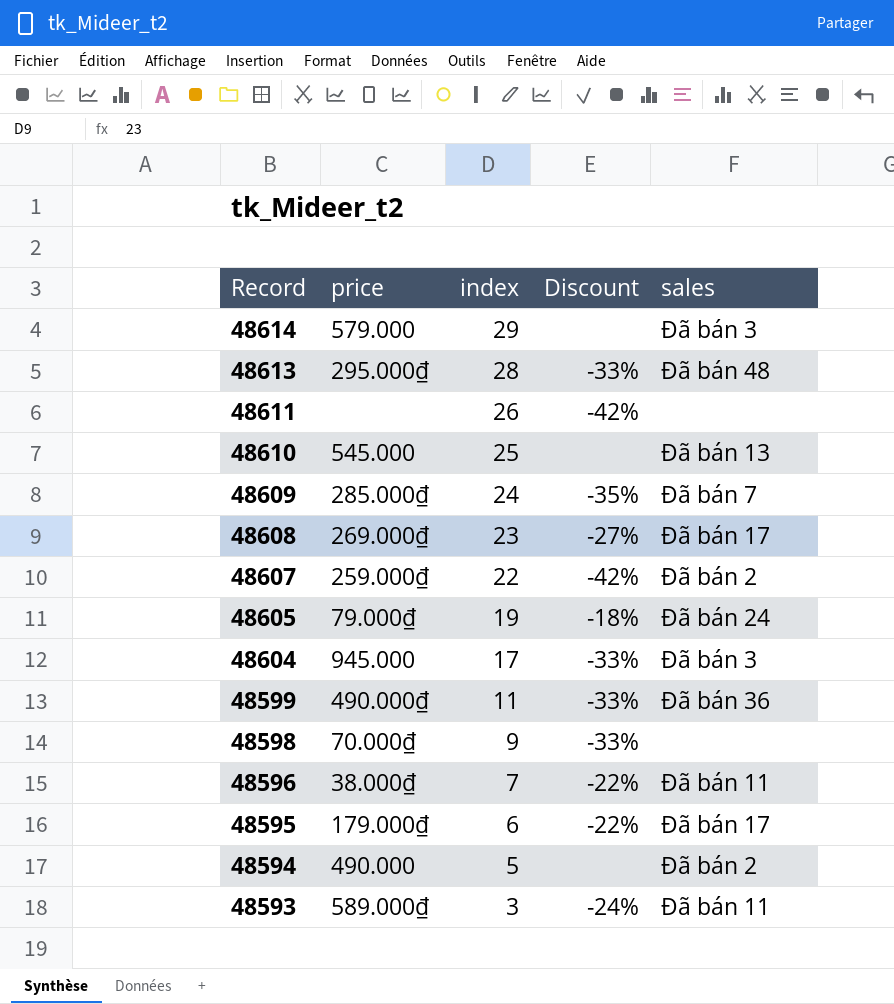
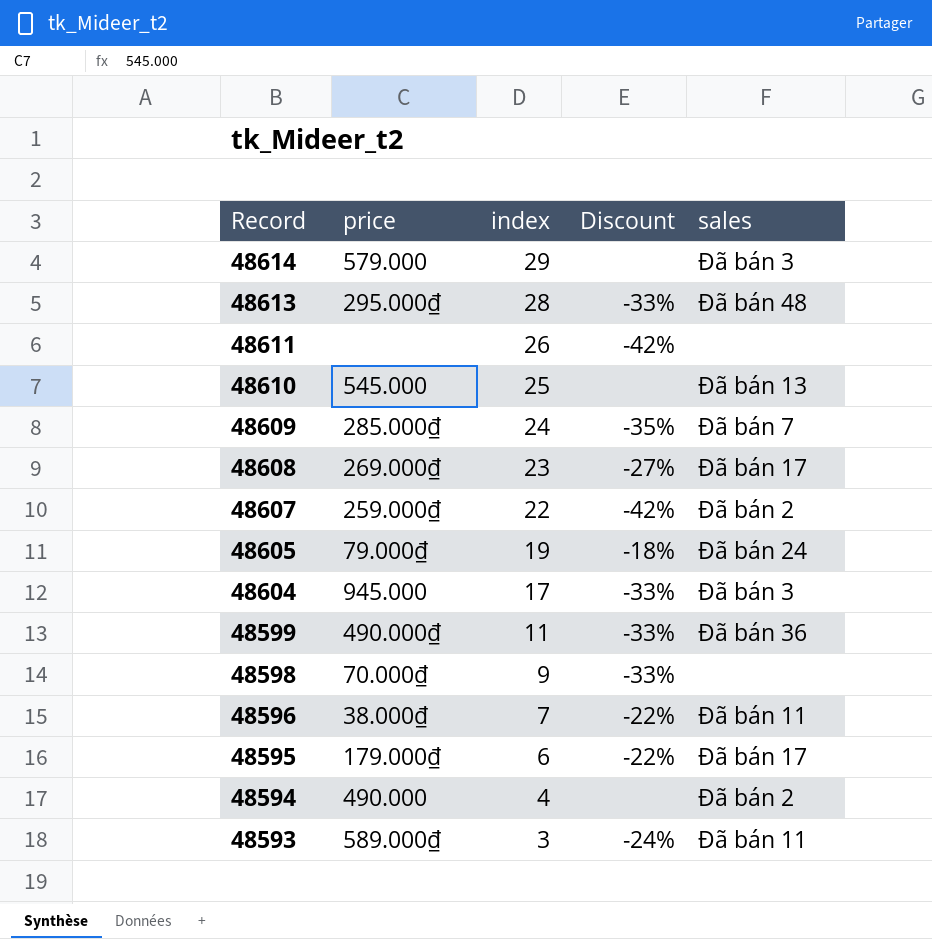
48594 | index: 5 -> 4

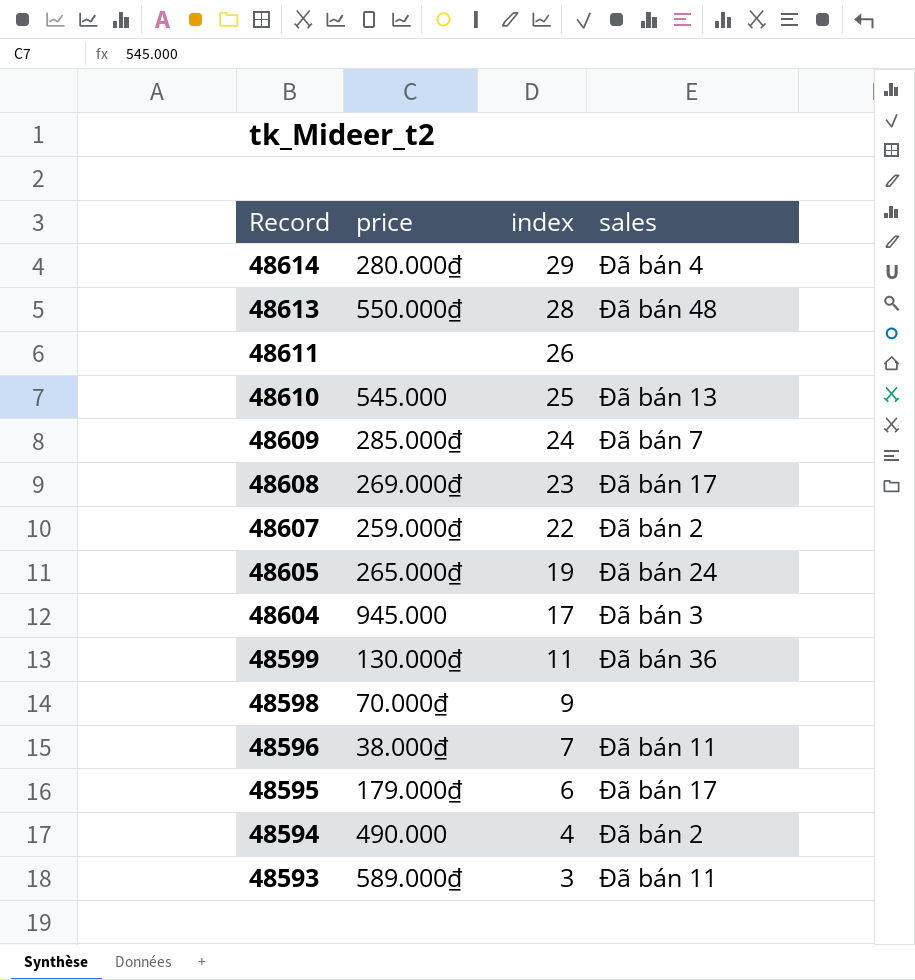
column Discount | position: 4 -> none
48614 | price: 579.000 -> 280.000₫
48614 | sales: Đã bán 3 -> Đã bán 4
48613 | price: 295.000₫ -> 550.000₫
48605 | price: 79.000₫ -> 265.000₫
48599 | price: 490.000₫ -> 130.000₫

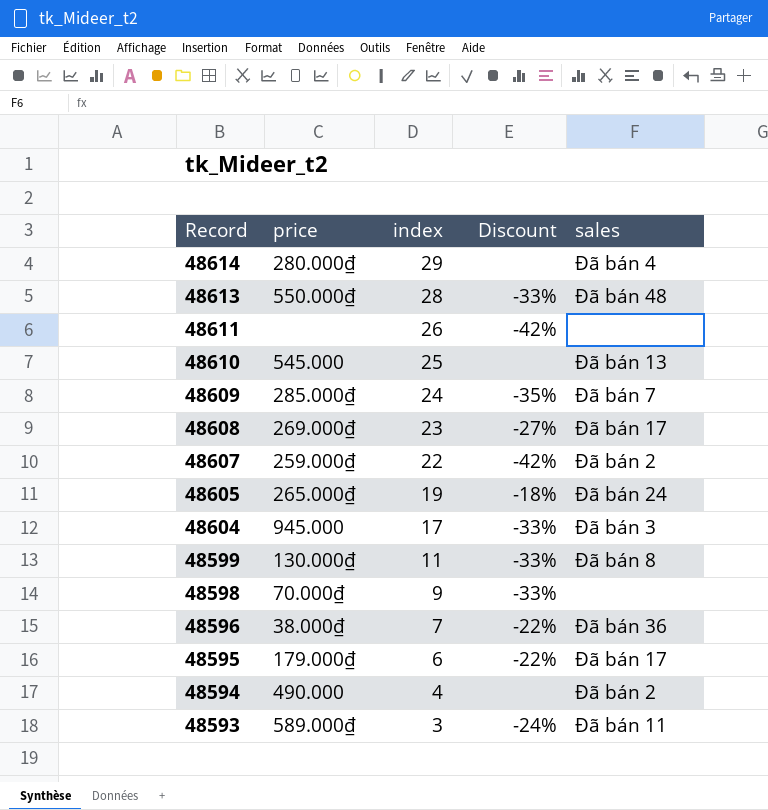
column Discount | position: none -> 4
48599 | sales: Đã bán 36 -> Đã bán 8
48596 | sales: Đã bán 11 -> Đã bán 36

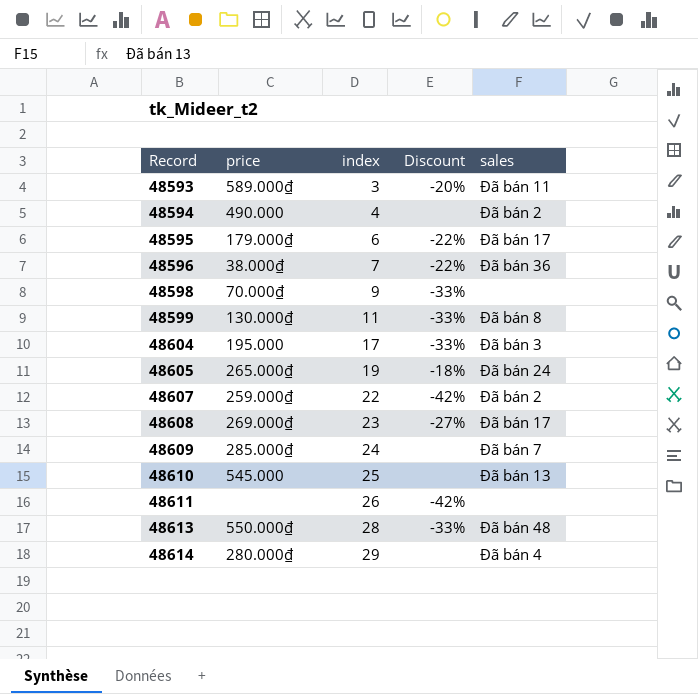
row order: Record descending -> Record ascending
48593 | Discount: -24% -> -20%
48604 | price: 945.000 -> 195.000
48609 | Discount: -35% -> none

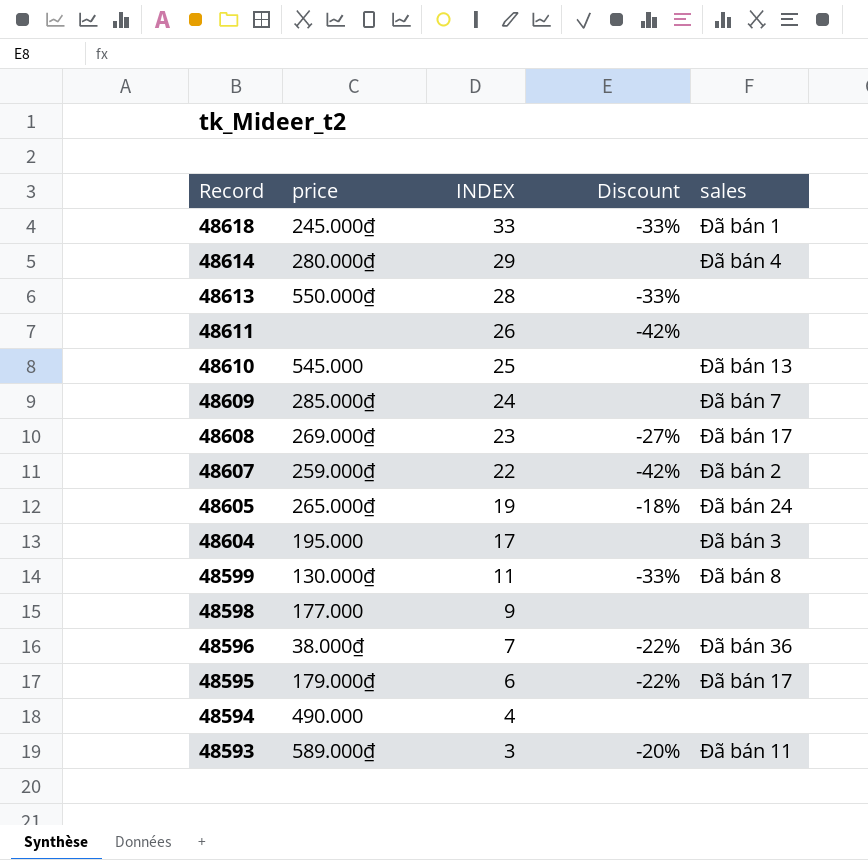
row order: Record ascending -> Record descending
column name: index -> INDEX
row 48618: none -> 245.000₫ | 33 | -33% | Đã bán 1
48613 | sales: Đã bán 48 -> none
48604 | Discount: -33% -> none
48598 | price: 70.000₫ -> 177.000
48598 | Discount: -33% -> none
48594 | sales: Đã bán 2 -> none

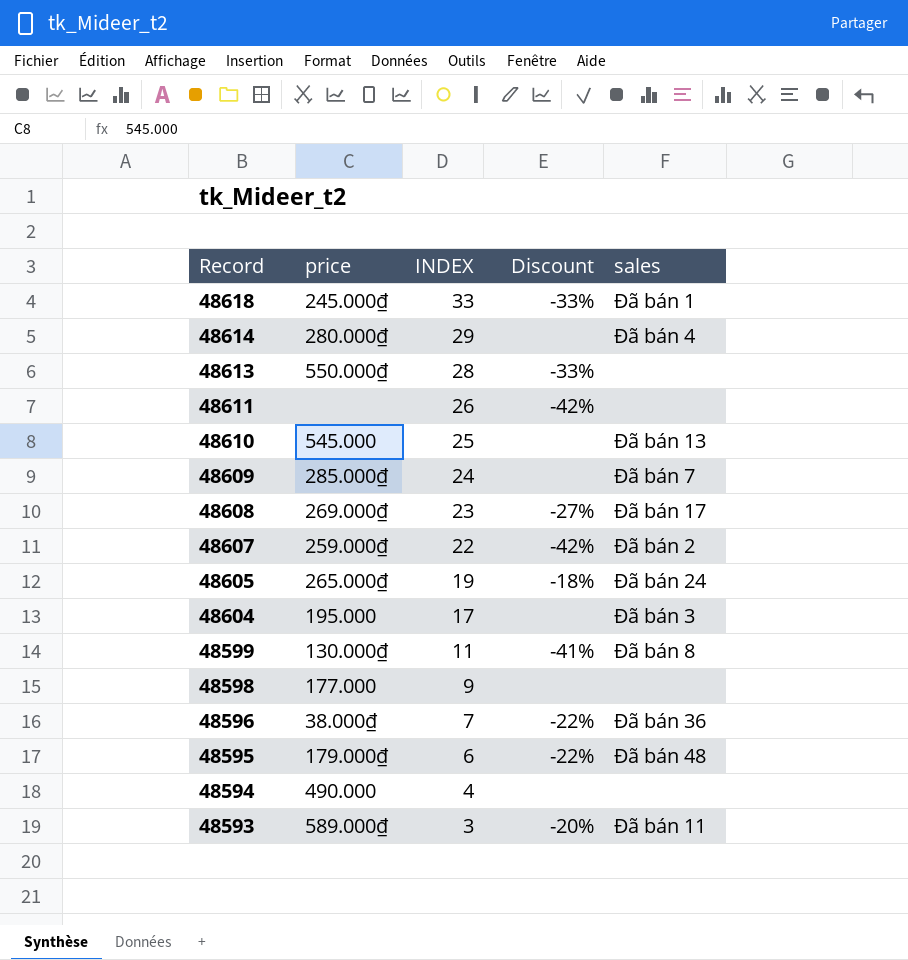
48599 | Discount: -33% -> -41%
48595 | sales: Đã bán 17 -> Đã bán 48

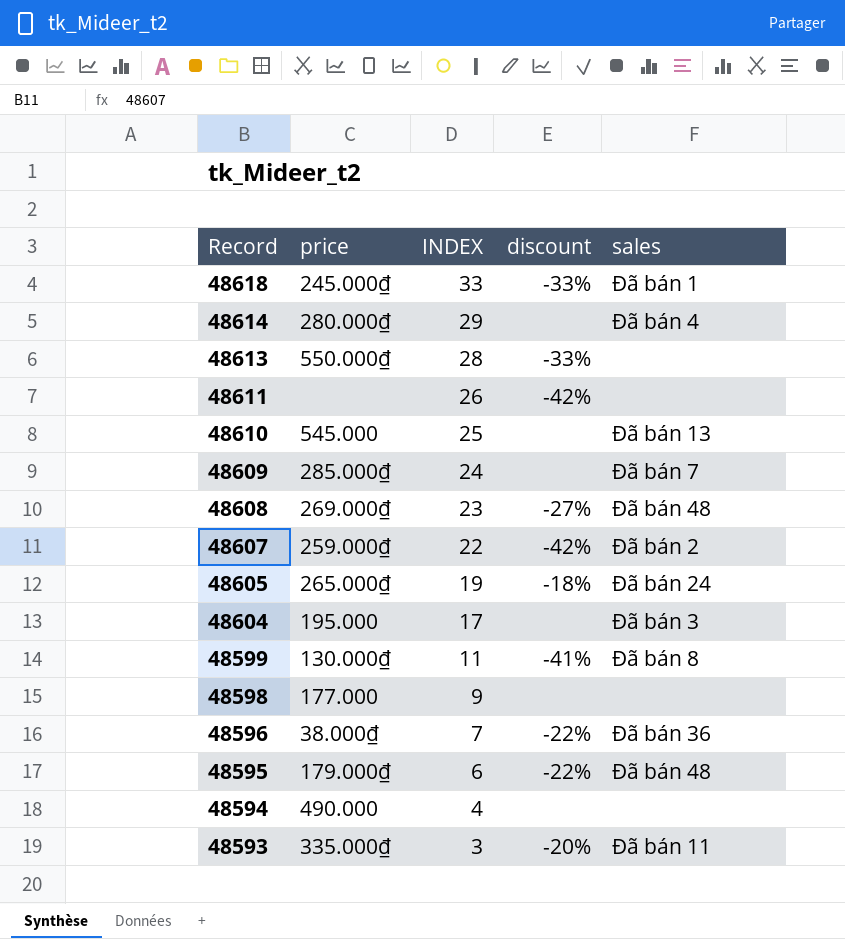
column name: Discount -> discount
48608 | sales: Đã bán 17 -> Đã bán 48
48593 | price: 589.000₫ -> 335.000₫

